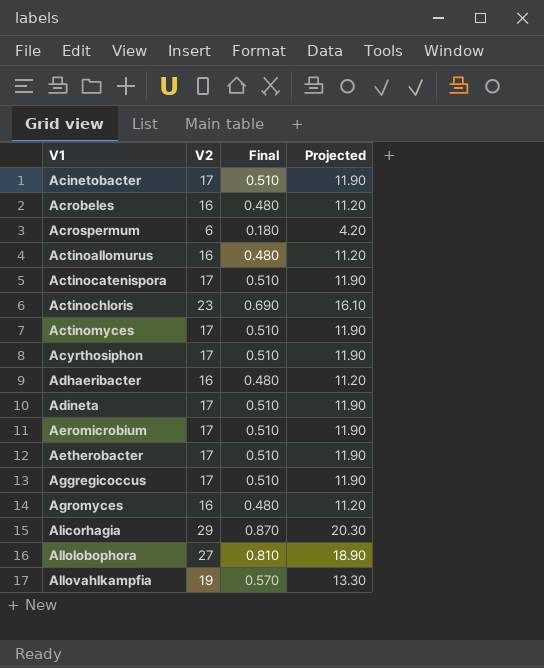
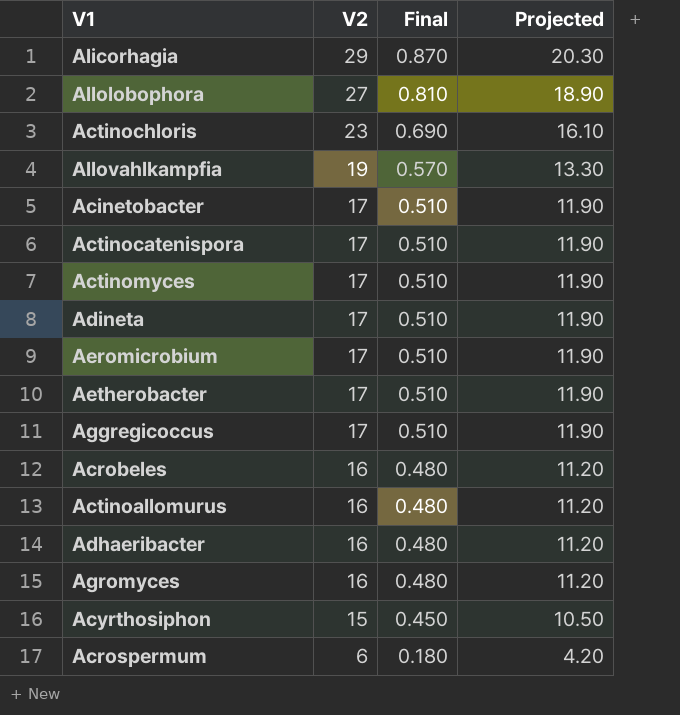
row order: V1 ascending -> V2 descending
Acyrthosiphon | V2: 17 -> 15
Acyrthosiphon | Final: 0.510 -> 0.450
Acyrthosiphon | Projected: 11.90 -> 10.50

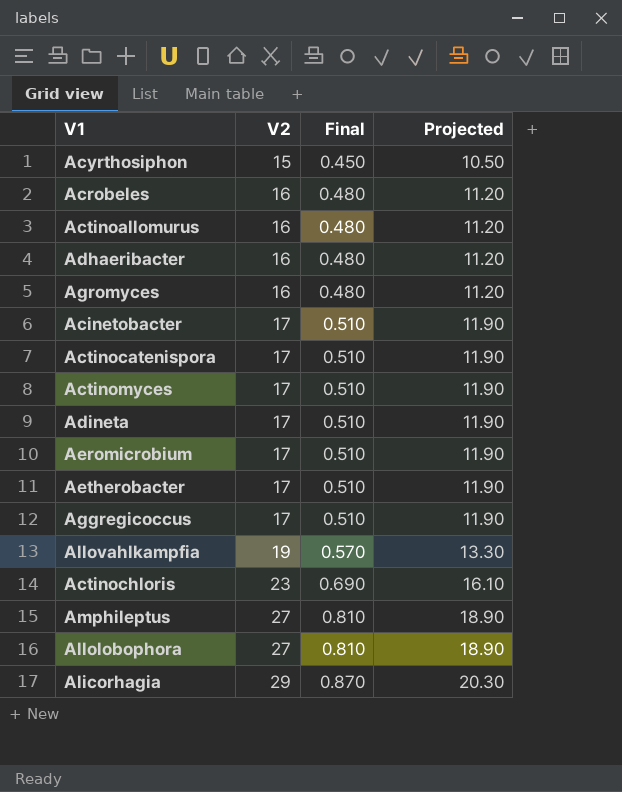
row order: V2 descending -> V2 ascending
row Acrospermum: 6 | 0.180 | 4.20 -> none
row Amphileptus: none -> 27 | 0.810 | 18.90

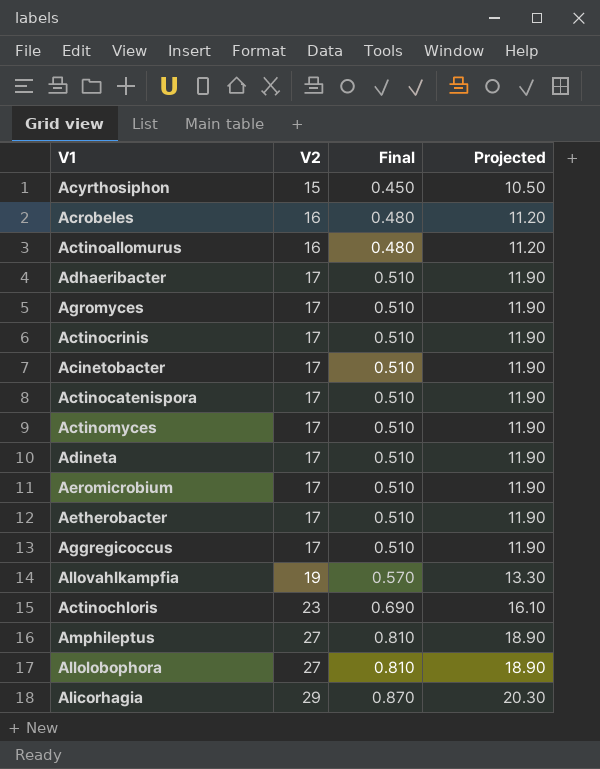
Adhaeribacter | V2: 16 -> 17
Adhaeribacter | Final: 0.480 -> 0.510
Adhaeribacter | Projected: 11.20 -> 11.90
Agromyces | V2: 16 -> 17
Agromyces | Final: 0.480 -> 0.510
Agromyces | Projected: 11.20 -> 11.90
row Actinocrinis: none -> 17 | 0.510 | 11.90

